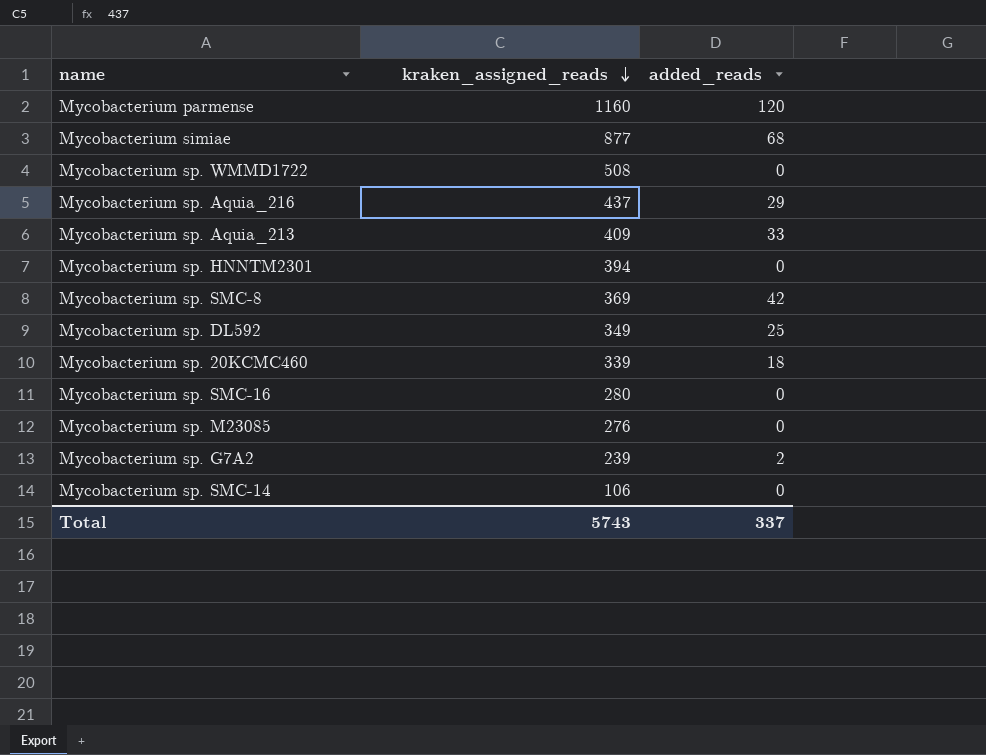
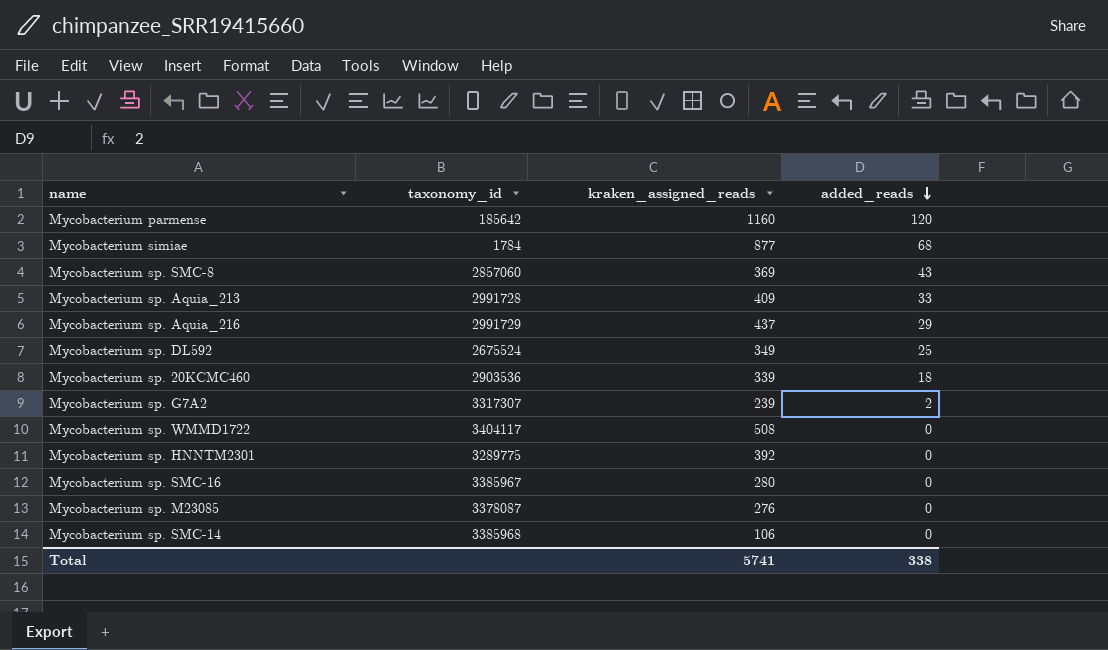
row order: kraken_assigned_reads descending -> added_reads descending
column taxonomy_id | position: none -> 2
Mycobacterium sp. SMC-8 | added_reads: 42 -> 43
Mycobacterium sp. HNNTM2301 | kraken_assigned_reads: 394 -> 392
Total | kraken_assigned_reads: 5743 -> 5741
Total | added_reads: 337 -> 338

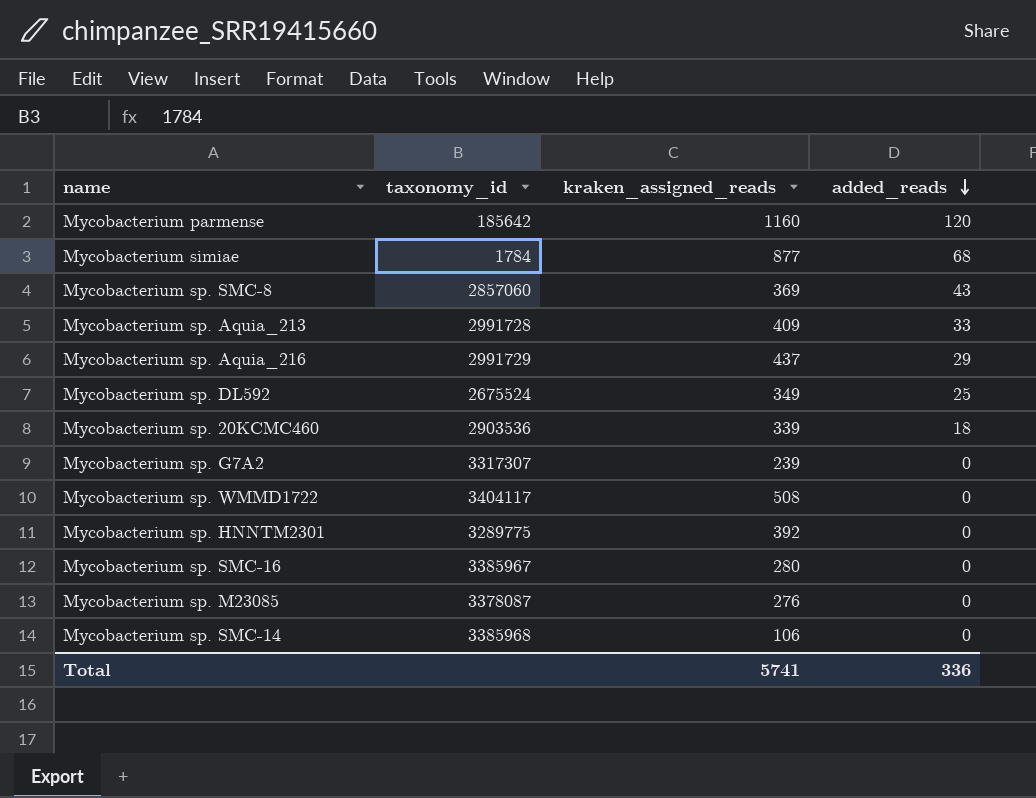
Mycobacterium sp. G7A2 | added_reads: 2 -> 0
Total | added_reads: 338 -> 336

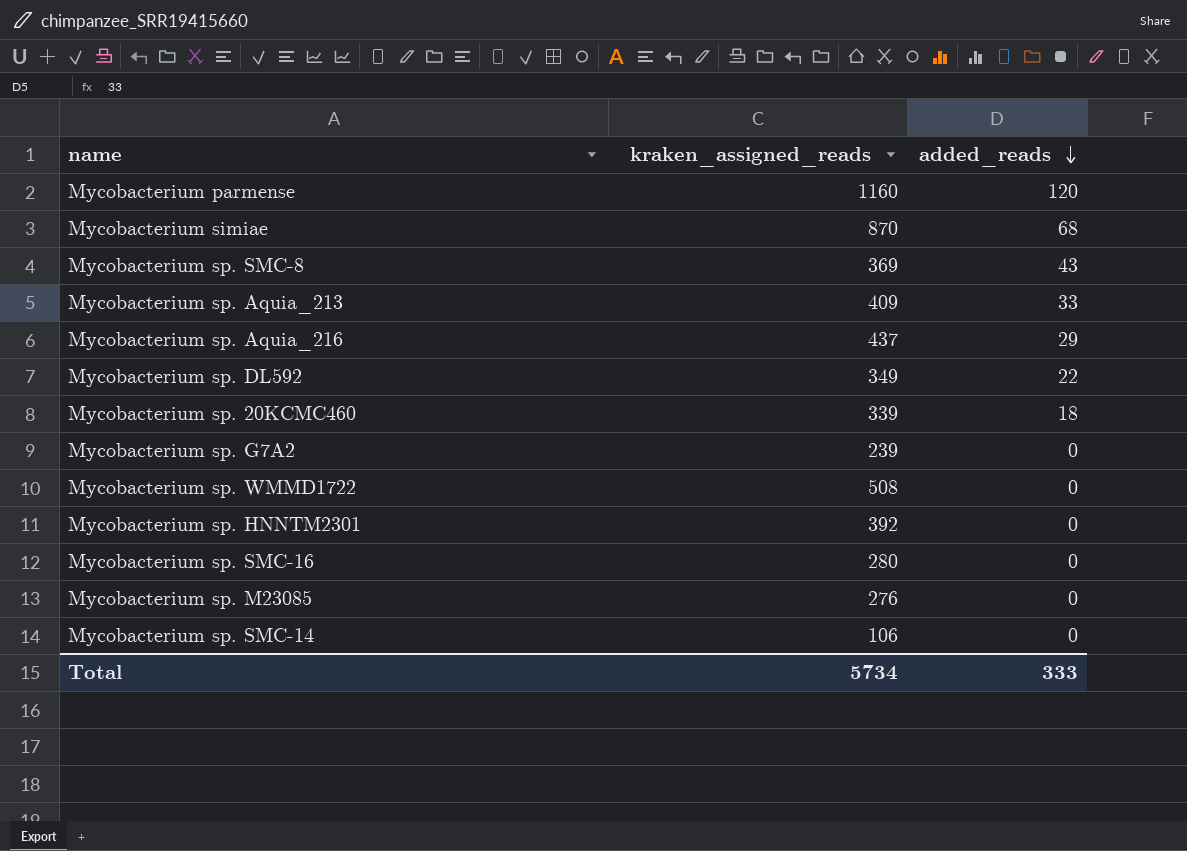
column taxonomy_id | position: 2 -> none
Mycobacterium simiae | kraken_assigned_reads: 877 -> 870
Mycobacterium sp. DL592 | added_reads: 25 -> 22
Total | kraken_assigned_reads: 5741 -> 5734
Total | added_reads: 336 -> 333

